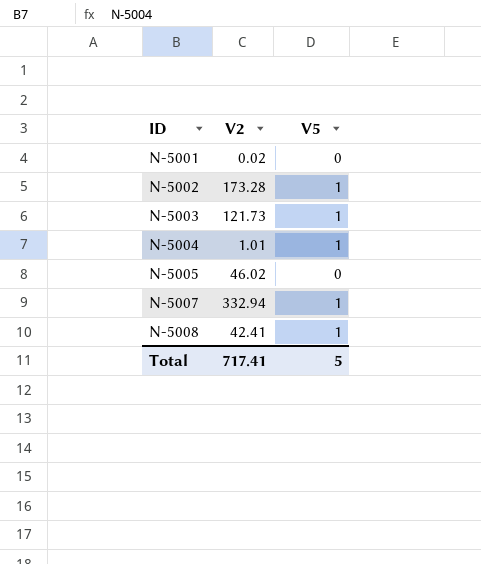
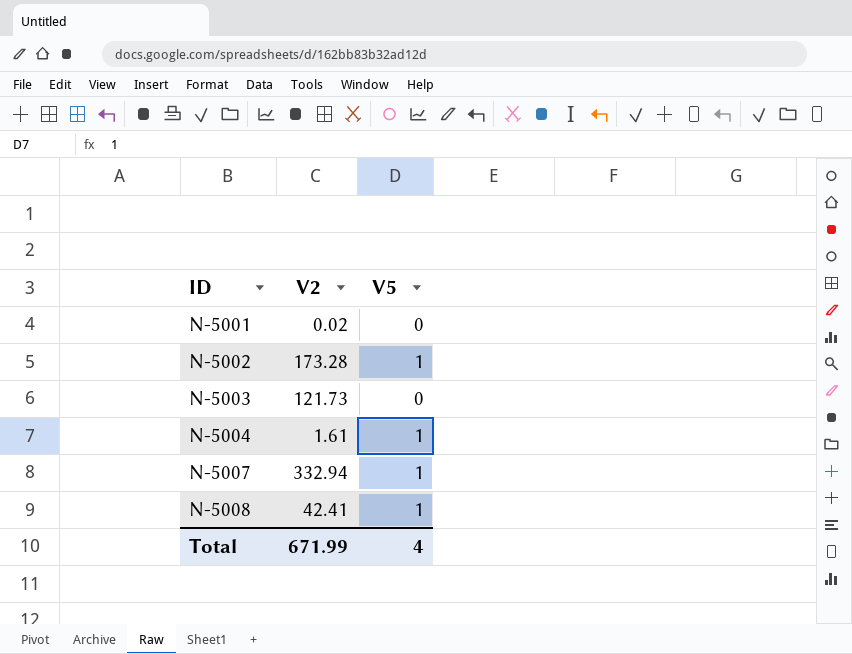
row N-5005: 46.02 | 0 -> none
N-5003 | V5: 1 -> 0
N-5004 | V2: 1.01 -> 1.61
Total | V2: 717.41 -> 671.99
Total | V5: 5 -> 4

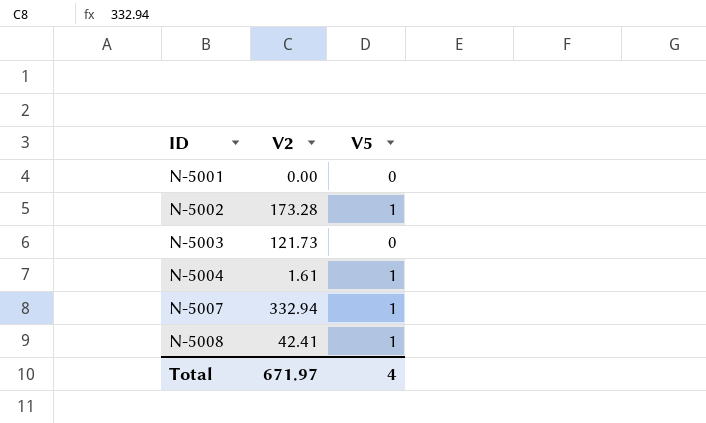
N-5001 | V2: 0.02 -> 0.00
Total | V2: 671.99 -> 671.97

